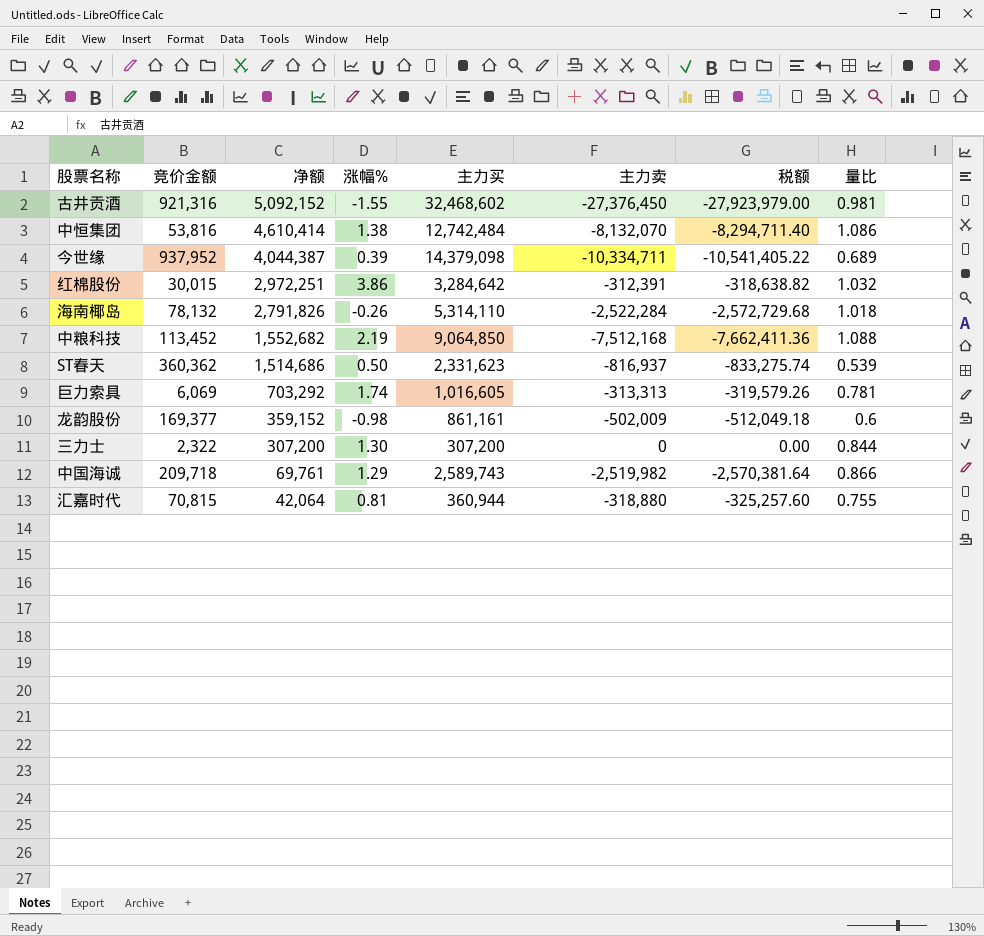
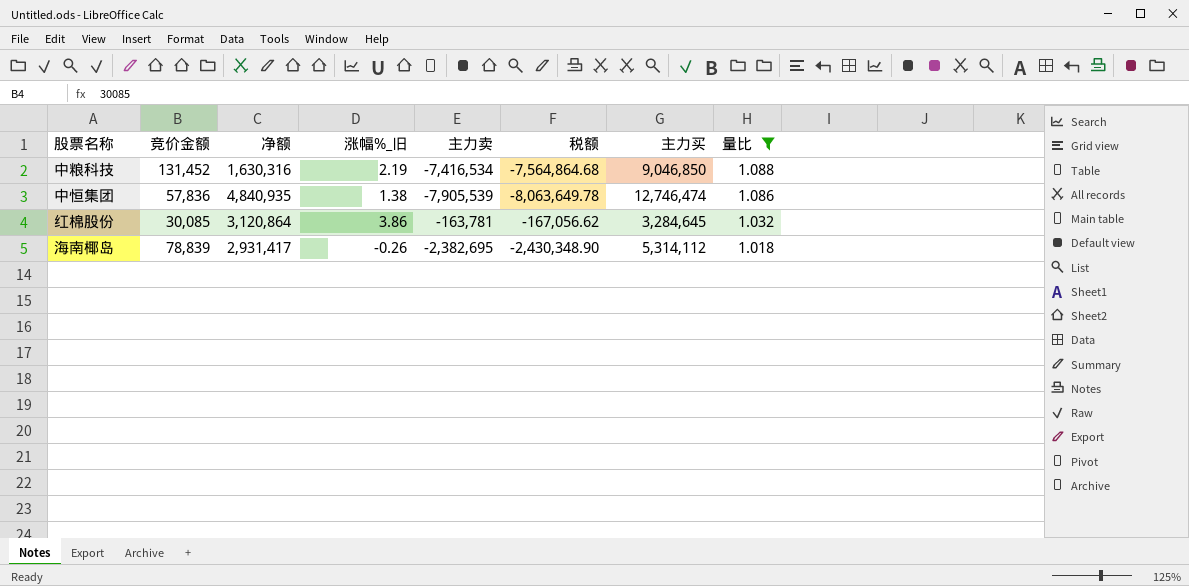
filter: none -> 量比 >= 1.018
row order: 净额 descending -> 量比 descending
column name: 涨幅% -> 涨幅%_旧
column 主力买 | position: 5 -> 7
中粮科技 | 竞价金额: 113,452 -> 131,452
中粮科技 | 净额: 1,552,682 -> 1,630,316
中粮科技 | 主力卖: -7,512,168 -> -7,416,534
中粮科技 | 税额: -7,662,411.36 -> -7,564,864.68
中粮科技 | 主力买: 9,064,850 -> 9,046,850
中恒集团 | 竞价金额: 53,816 -> 57,836
中恒集团 | 净额: 4,610,414 -> 4,840,935
中恒集团 | 主力卖: -8,132,070 -> -7,905,539
中恒集团 | 税额: -8,294,711.40 -> -8,063,649.78
中恒集团 | 主力买: 12,742,484 -> 12,746,474
红棉股份 | 竞价金额: 30,015 -> 30,085
红棉股份 | 净额: 2,972,251 -> 3,120,864
红棉股份 | 主力卖: -312,391 -> -163,781
红棉股份 | 税额: -318,638.82 -> -167,056.62
红棉股份 | 主力买: 3,284,642 -> 3,284,645
海南椰岛 | 竞价金额: 78,132 -> 78,839
海南椰岛 | 净额: 2,791,826 -> 2,931,417
海南椰岛 | 主力卖: -2,522,284 -> -2,382,695
海南椰岛 | 税额: -2,572,729.68 -> -2,430,348.90
海南椰岛 | 主力买: 5,314,110 -> 5,314,112

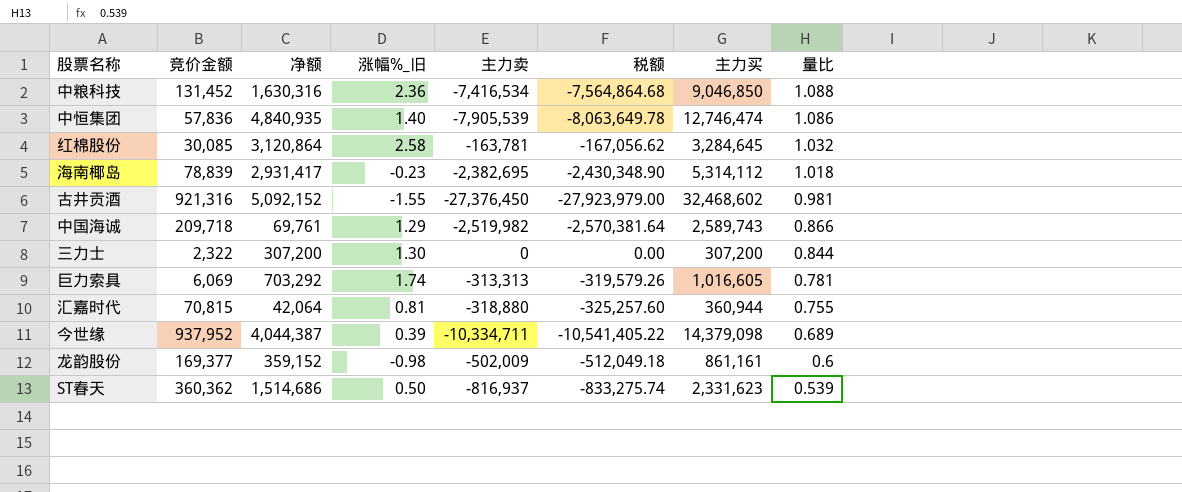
filter: 量比 >= 1.018 -> none
中粮科技 | 涨幅%_旧: 2.19 -> 2.36
中恒集团 | 涨幅%_旧: 1.38 -> 1.40
红棉股份 | 涨幅%_旧: 3.86 -> 2.58
海南椰岛 | 涨幅%_旧: -0.26 -> -0.23

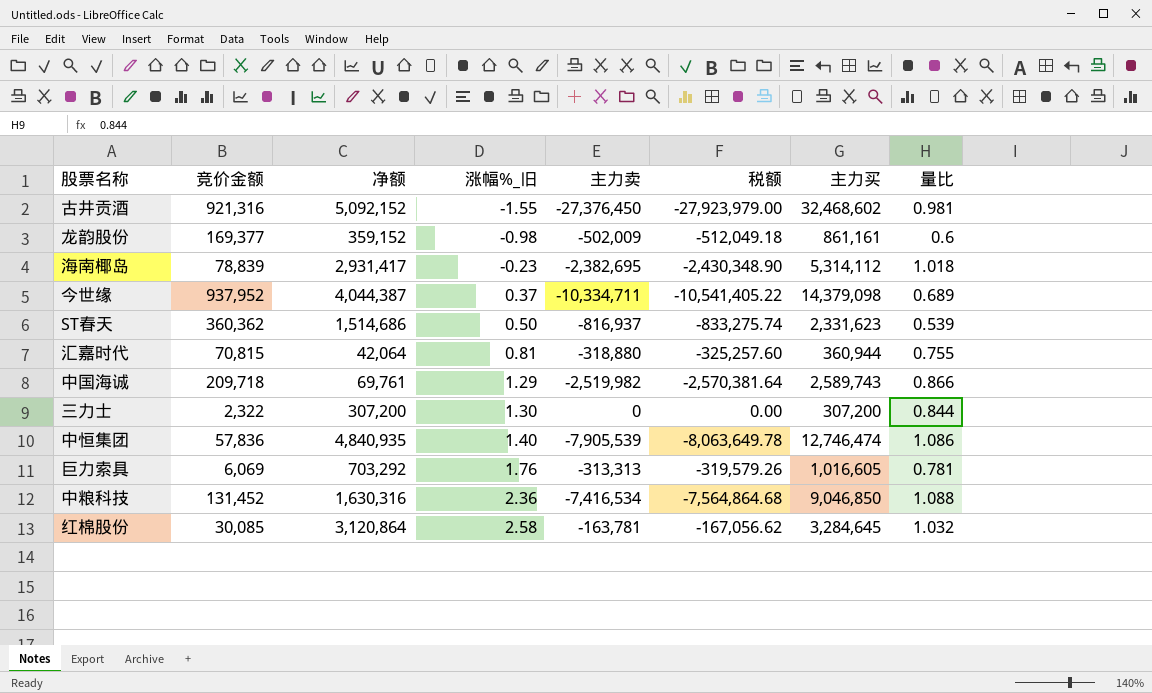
row order: 量比 descending -> 涨幅%_旧 ascending
今世缘 | 涨幅%_旧: 0.39 -> 0.37
巨力索具 | 涨幅%_旧: 1.74 -> 1.76

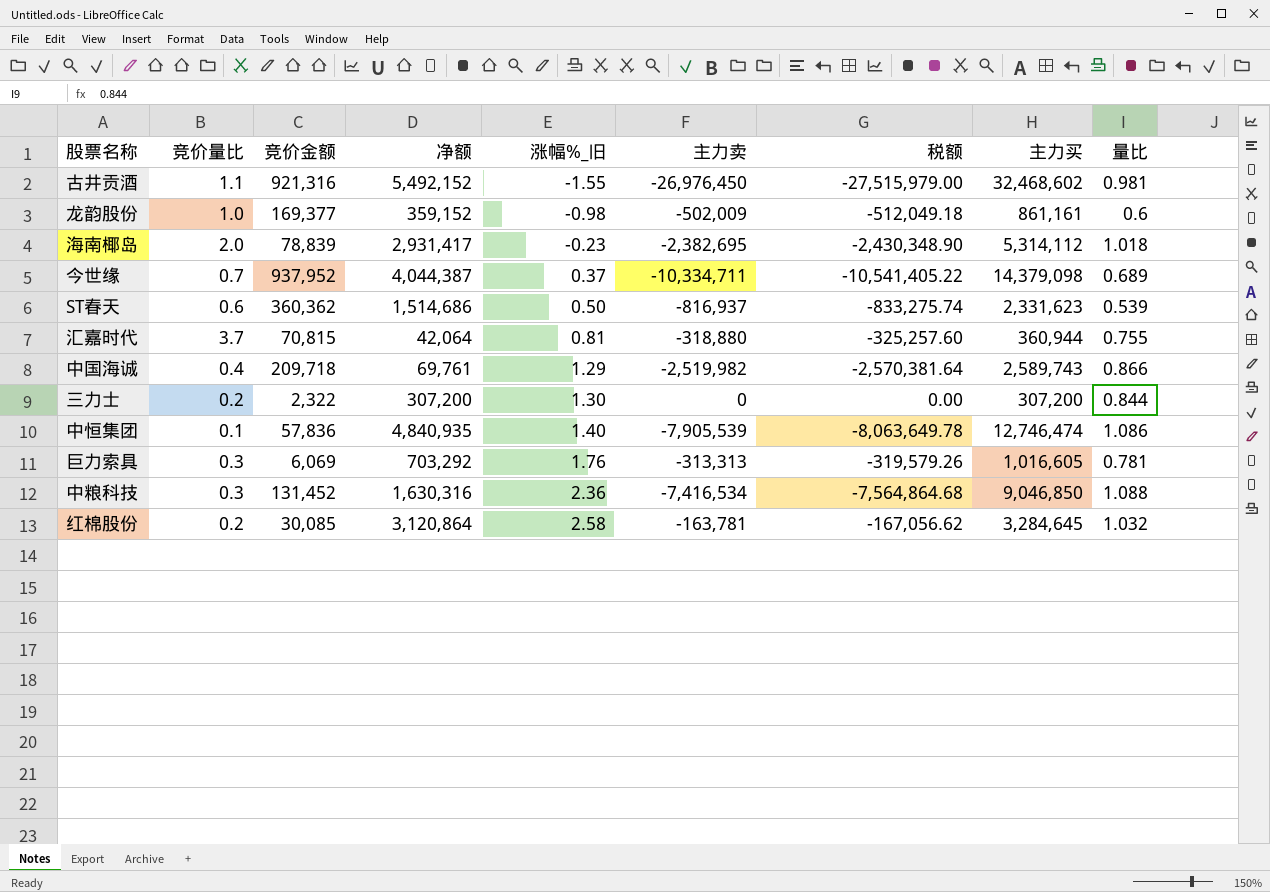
column 竞价量比 | position: none -> 2
古井贡酒 | 净额: 5,092,152 -> 5,492,152
古井贡酒 | 主力卖: -27,376,450 -> -26,976,450
古井贡酒 | 税额: -27,923,979.00 -> -27,515,979.00

